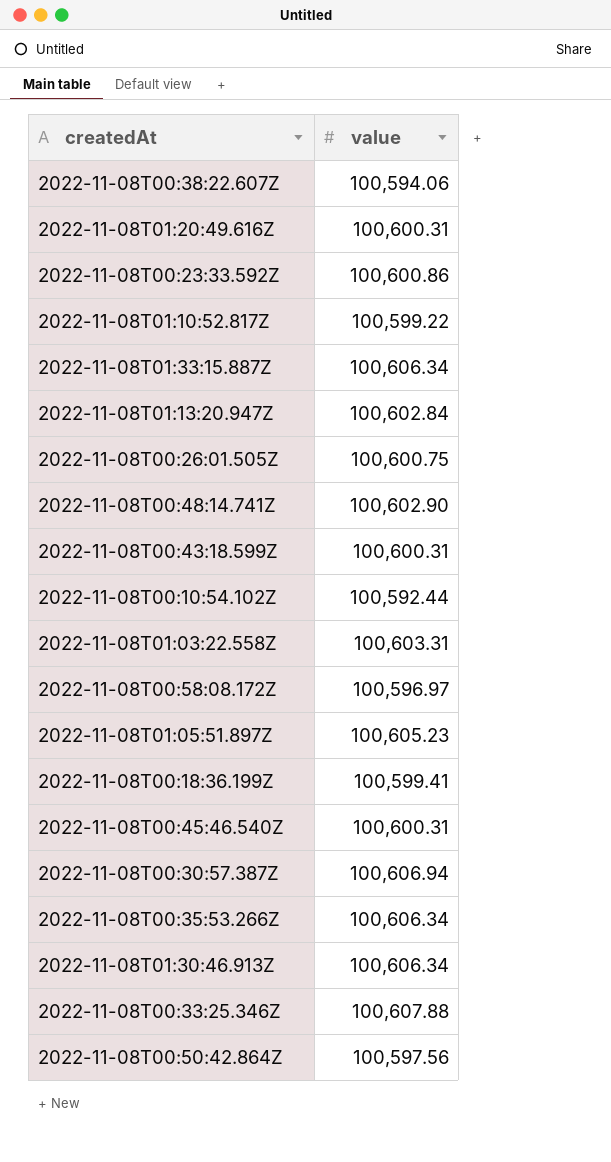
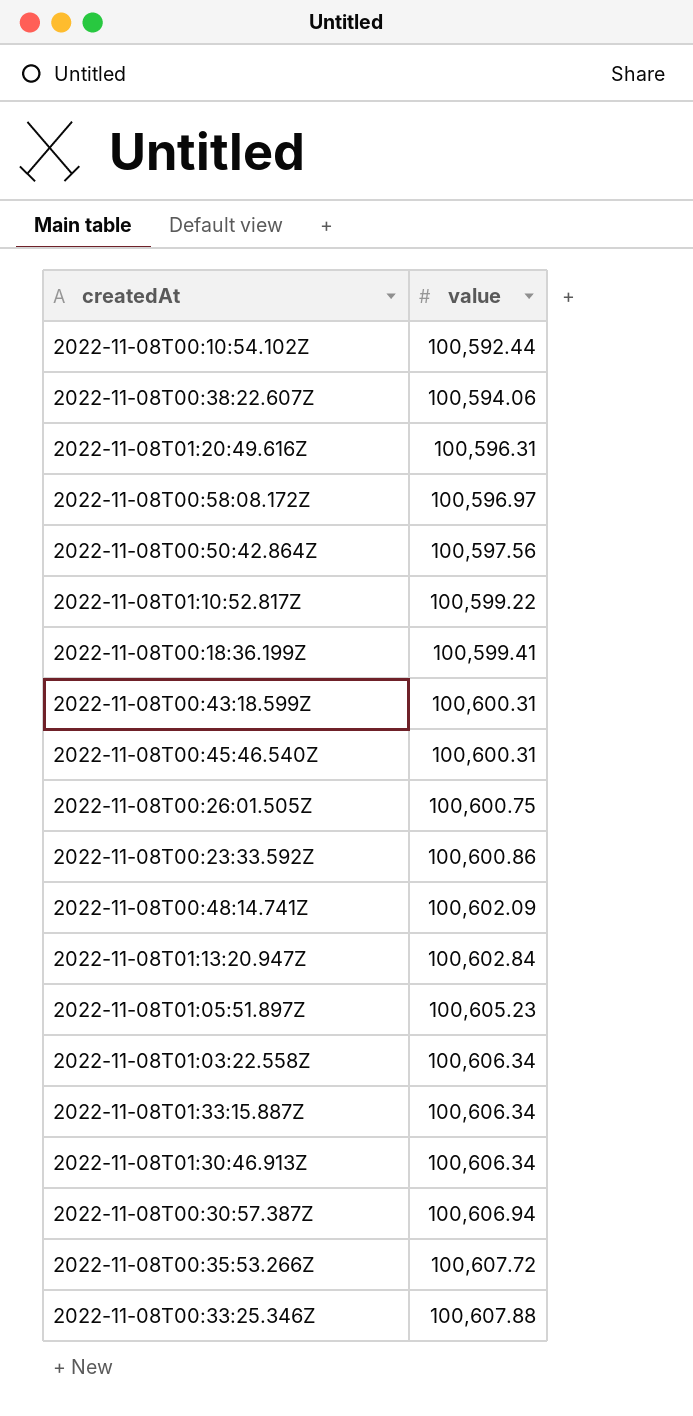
row order: none -> value ascending
2022-11-08T01:20:49.616Z | value: 100,600.31 -> 100,596.31
2022-11-08T00:48:14.741Z | value: 100,602.90 -> 100,602.09
2022-11-08T01:03:22.558Z | value: 100,603.31 -> 100,606.34
2022-11-08T00:35:53.266Z | value: 100,606.34 -> 100,607.72

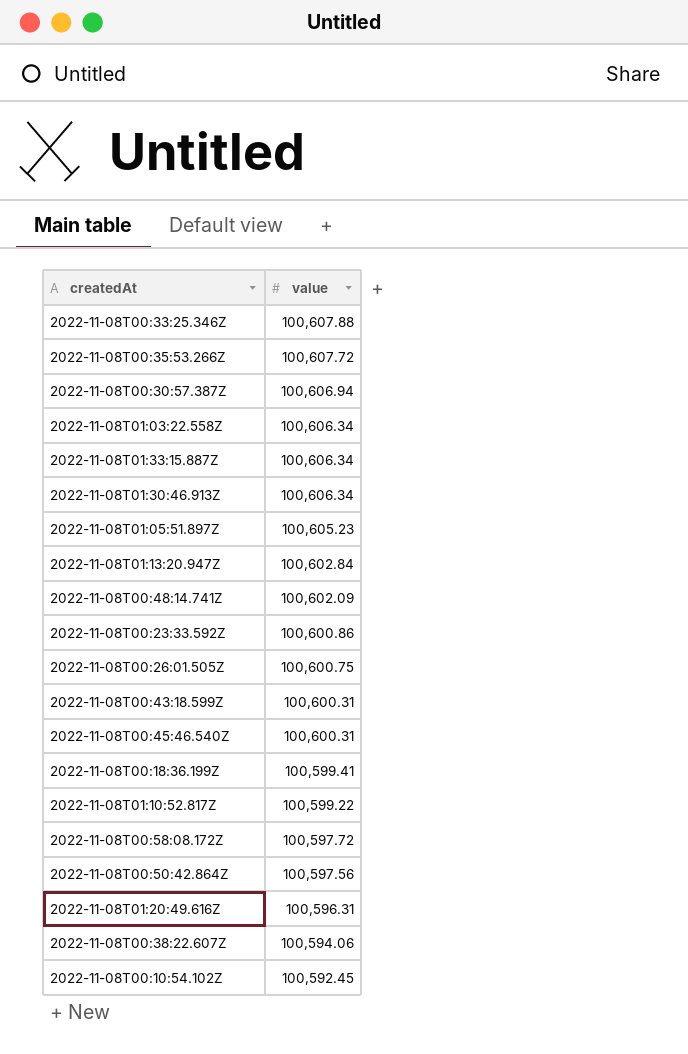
row order: value ascending -> value descending
2022-11-08T00:58:08.172Z | value: 100,596.97 -> 100,597.72
2022-11-08T00:10:54.102Z | value: 100,592.44 -> 100,592.45

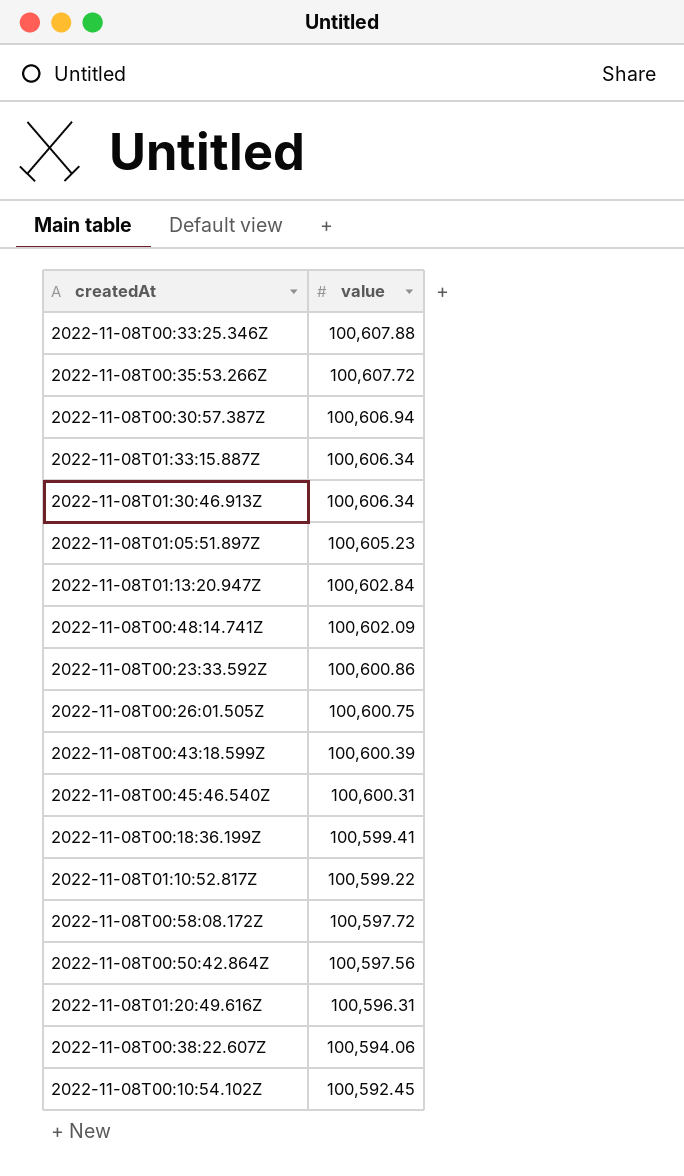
row 2022-11-08T01:03:22.558Z: 100,606.34 -> none
2022-11-08T00:43:18.599Z | value: 100,600.31 -> 100,600.39

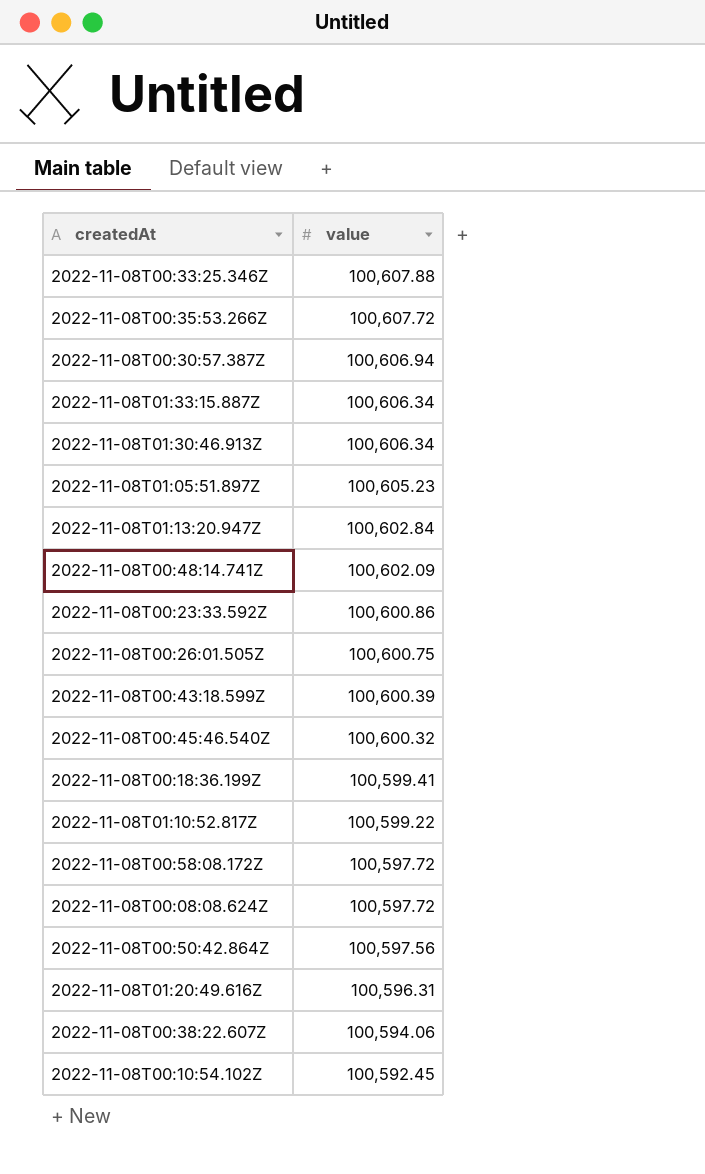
2022-11-08T00:45:46.540Z | value: 100,600.31 -> 100,600.32
row 2022-11-08T00:08:08.624Z: none -> 100,597.72

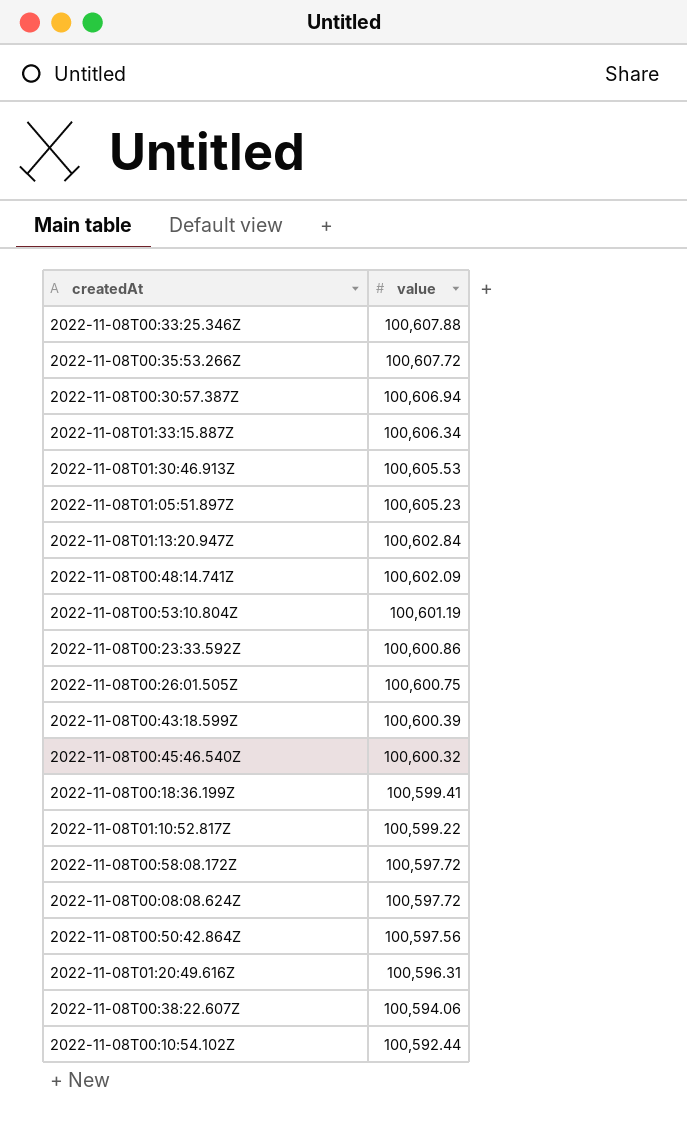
2022-11-08T01:30:46.913Z | value: 100,606.34 -> 100,605.53
row 2022-11-08T00:53:10.804Z: none -> 100,601.19
2022-11-08T00:10:54.102Z | value: 100,592.45 -> 100,592.44

